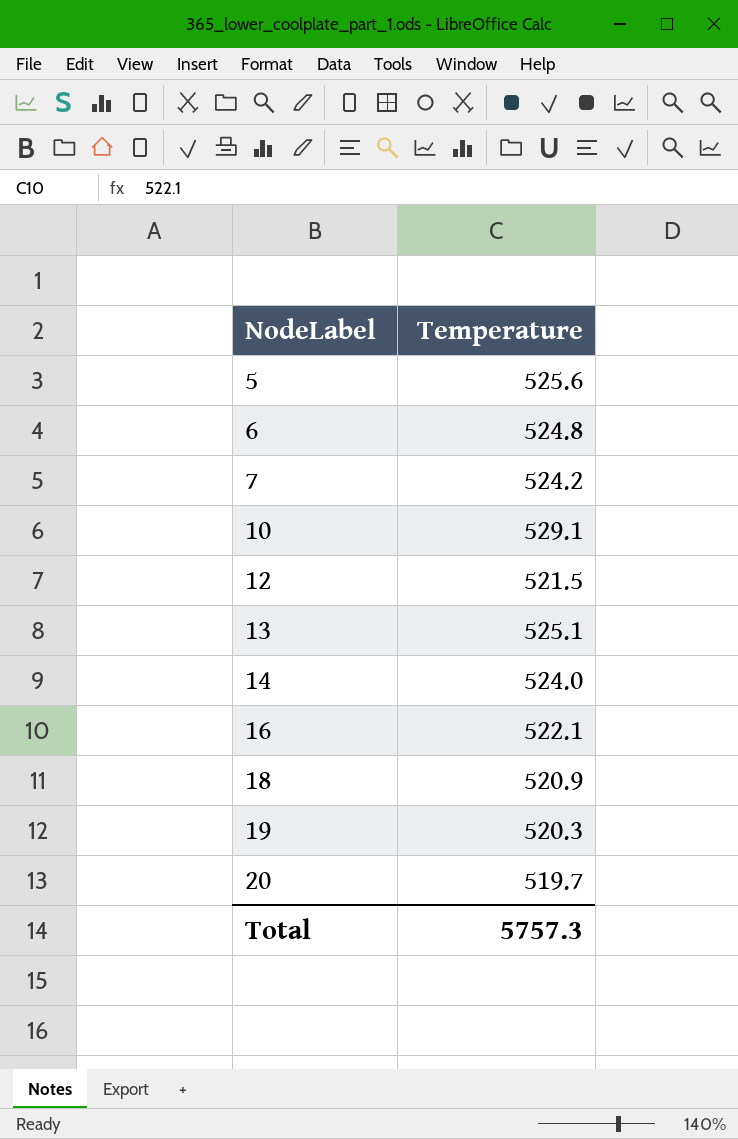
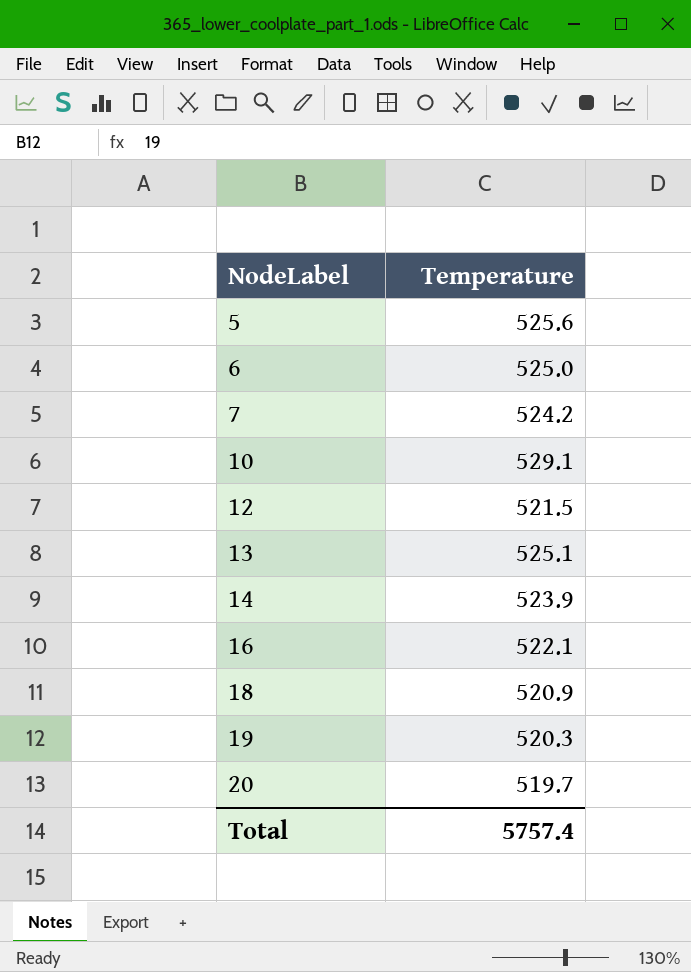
6 | Temperature: 524.8 -> 525.0
14 | Temperature: 524.0 -> 523.9
Total | Temperature: 5757.3 -> 5757.4

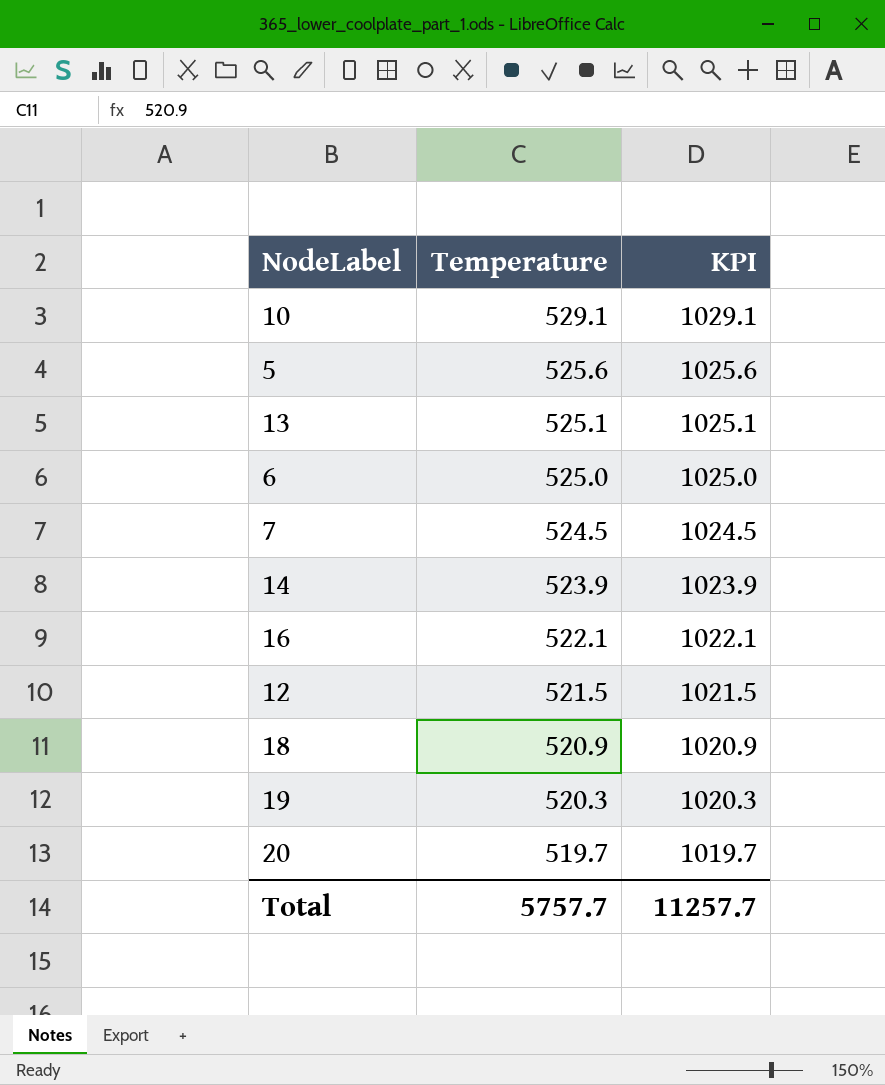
row order: NodeLabel ascending -> Temperature descending
column KPI | formula: none -> [Temperature] + 500
7 | Temperature: 524.2 -> 524.5
Total | Temperature: 5757.4 -> 5757.7

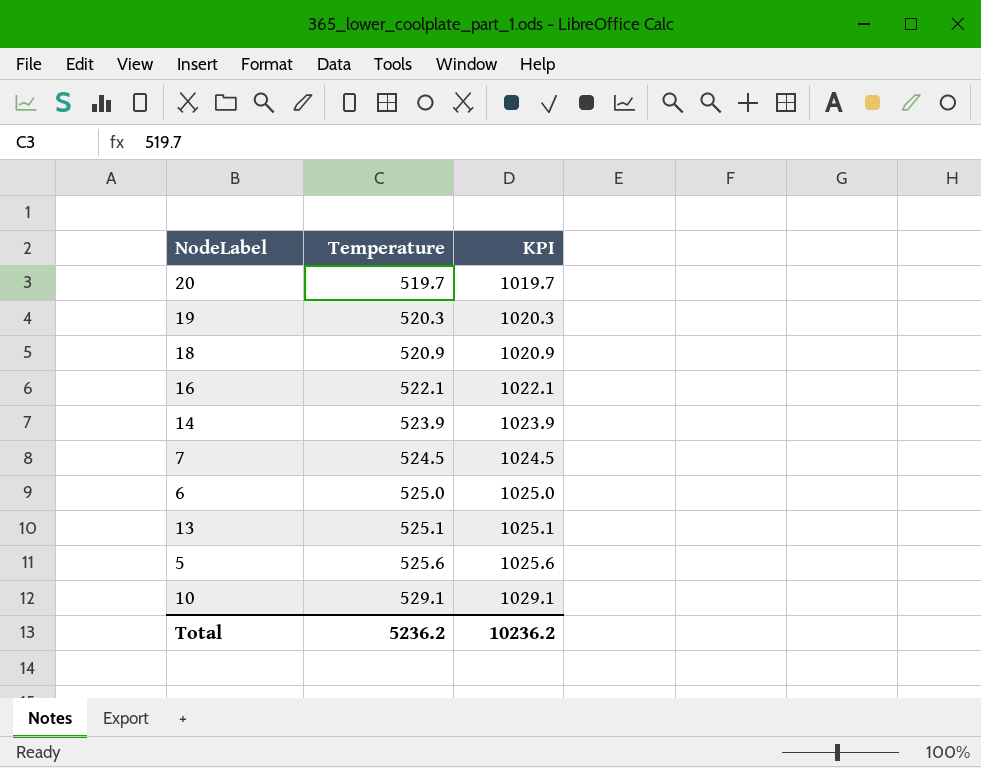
row order: Temperature descending -> Temperature ascending
row 12: 521.5 | 1021.5 -> none
Total | Temperature: 5757.7 -> 5236.2
Total | KPI: 11257.7 -> 10236.2

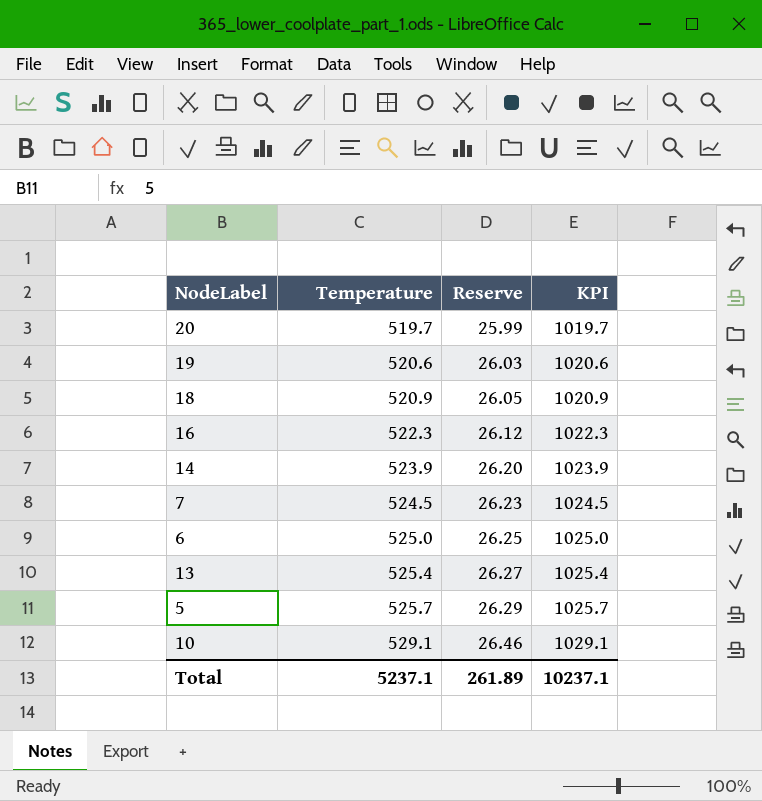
column Reserve | formula: none -> [Temperature] * 0.05
19 | Temperature: 520.3 -> 520.6
19 | KPI: 1020.3 -> 1020.6
16 | Temperature: 522.1 -> 522.3
16 | KPI: 1022.1 -> 1022.3
13 | Temperature: 525.1 -> 525.4
13 | KPI: 1025.1 -> 1025.4
5 | Temperature: 525.6 -> 525.7
5 | KPI: 1025.6 -> 1025.7
Total | Temperature: 5236.2 -> 5237.1
Total | KPI: 10236.2 -> 10237.1

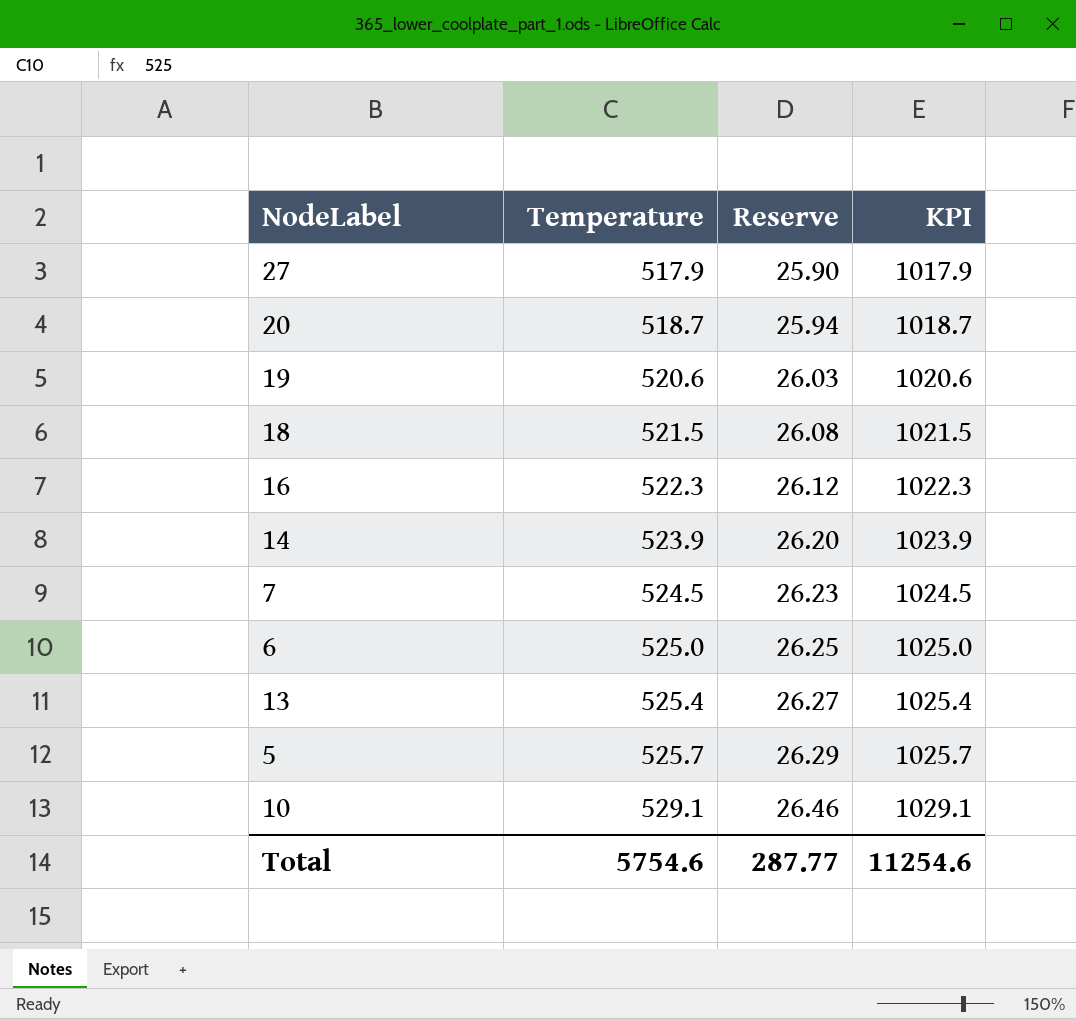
row 27: none -> 517.9 | 25.90 | 1017.9
20 | Temperature: 519.7 -> 518.7
20 | Reserve: 25.99 -> 25.94
20 | KPI: 1019.7 -> 1018.7
18 | Temperature: 520.9 -> 521.5
18 | Reserve: 26.05 -> 26.08
18 | KPI: 1020.9 -> 1021.5
Total | Temperature: 5237.1 -> 5754.6
Total | Reserve: 261.89 -> 287.77
Total | KPI: 10237.1 -> 11254.6

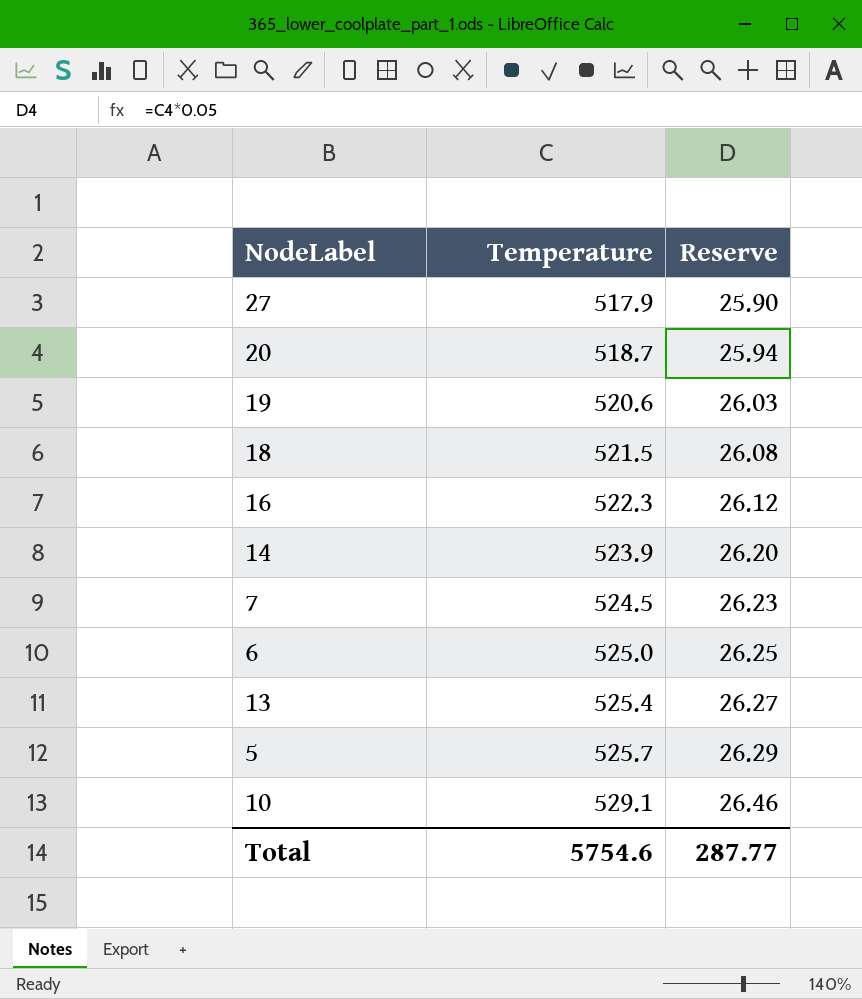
column KPI | formula: [Temperature] + 500 -> none

